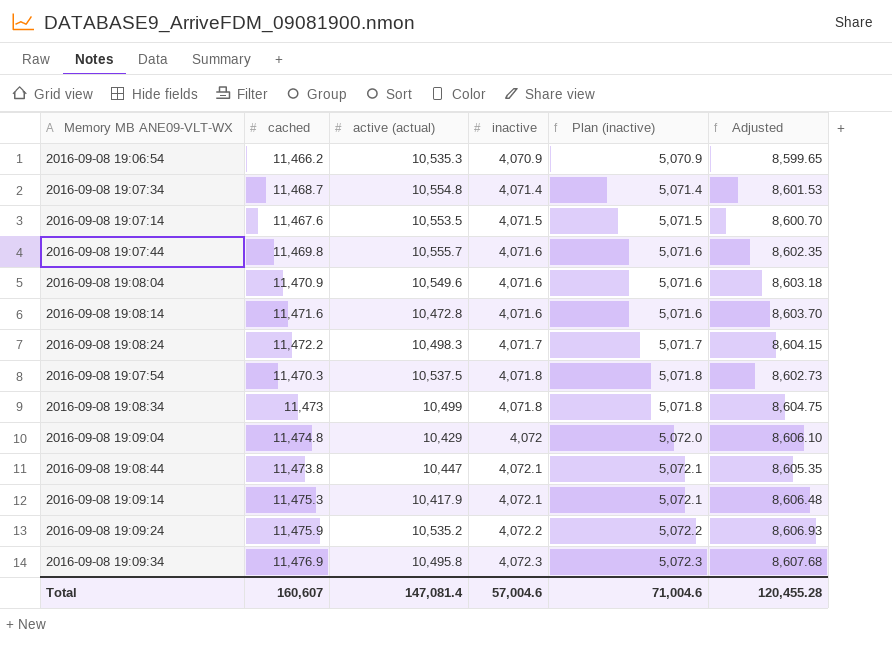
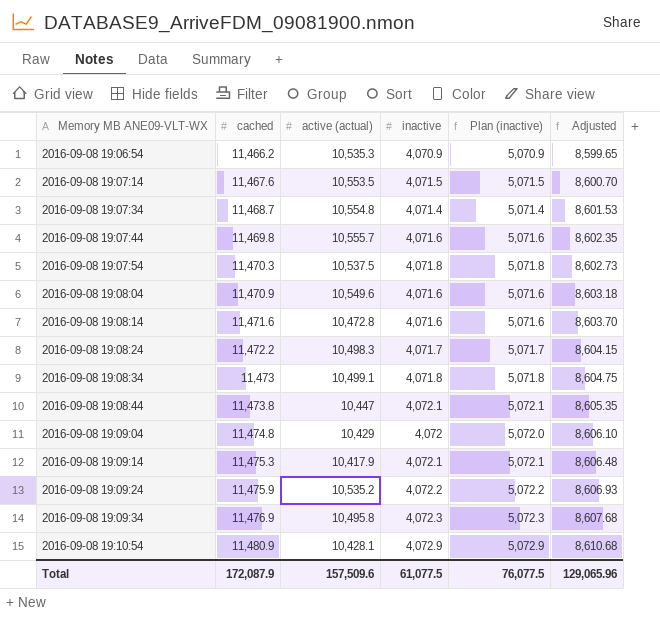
row order: inactive ascending -> Memory MB ANE09-VLT-WX ascending
2016-09-08 19:08:34 | active (actual): 10,499 -> 10,499.1
row 2016-09-08 19:10:54: none -> 11,480.9 | 10,428.1 | 4,072.9 | 5,072.9 | 8,610.68
Total | cached: 160,607 -> 172,087.9
Total | active (actual): 147,081.4 -> 157,509.6
Total | inactive: 57,004.6 -> 61,077.5
Total | Plan (inactive): 71,004.6 -> 76,077.5
Total | Adjusted: 120,455.28 -> 129,065.96

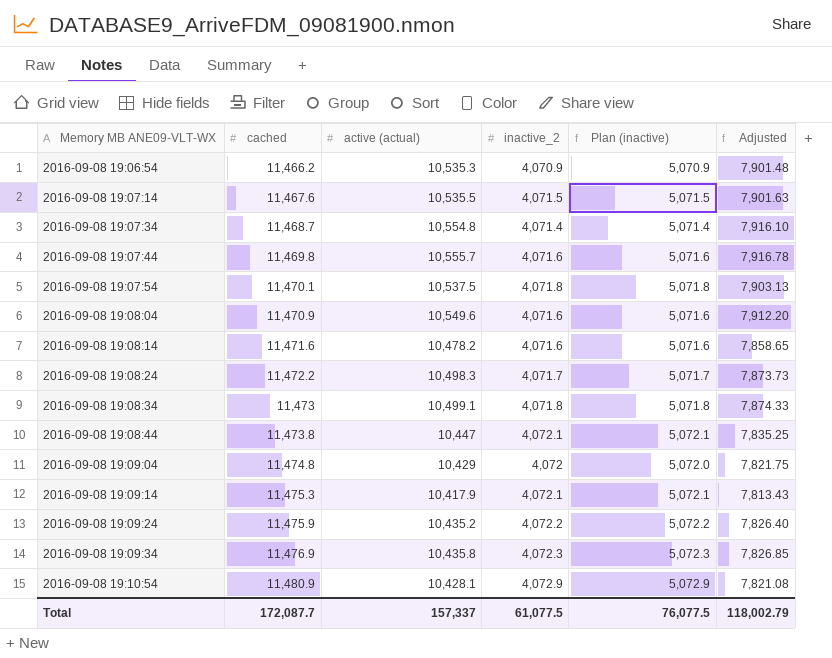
column name: inactive -> inactive_2
column Adjusted | formula: [cached] * 0.75 -> [active (actual)] * 0.75
2016-09-08 19:07:14 | active (actual): 10,553.5 -> 10,535.5
2016-09-08 19:07:54 | cached: 11,470.3 -> 11,470.1
2016-09-08 19:08:14 | active (actual): 10,472.8 -> 10,478.2
2016-09-08 19:09:24 | active (actual): 10,535.2 -> 10,435.2
2016-09-08 19:09:34 | active (actual): 10,495.8 -> 10,435.8
Total | cached: 172,087.9 -> 172,087.7
Total | active (actual): 157,509.6 -> 157,337
Total | Adjusted: 129,065.96 -> 118,002.79

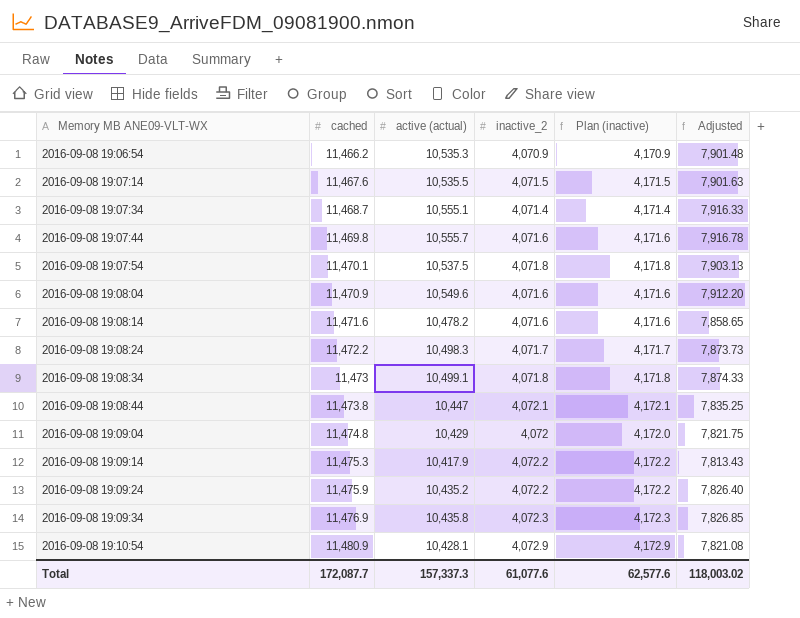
column Plan (inactive) | formula: [inactive_2] + 1000 -> [inactive_2] + 100
2016-09-08 19:07:34 | active (actual): 10,554.8 -> 10,555.1
2016-09-08 19:07:34 | Adjusted: 7,916.10 -> 7,916.33
2016-09-08 19:09:14 | inactive_2: 4,072.1 -> 4,072.2
Total | active (actual): 157,337 -> 157,337.3
Total | inactive_2: 61,077.5 -> 61,077.6
Total | Plan (inactive): 76,077.5 -> 62,577.6
Total | Adjusted: 118,002.79 -> 118,003.02

